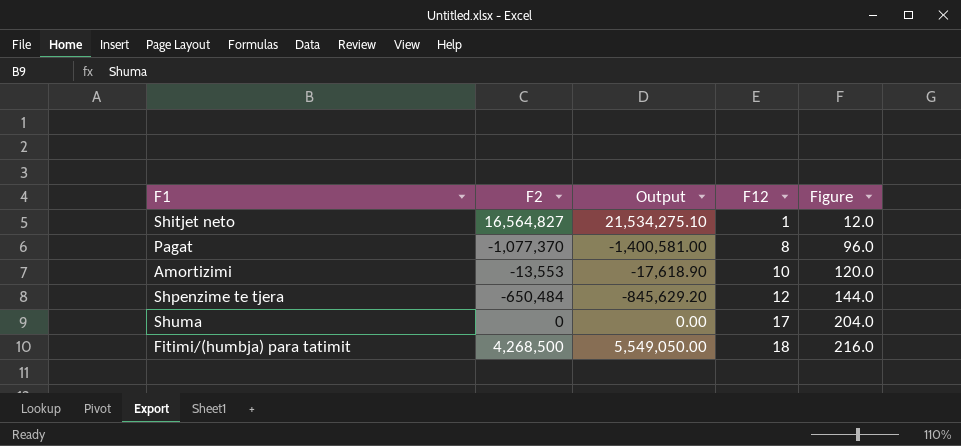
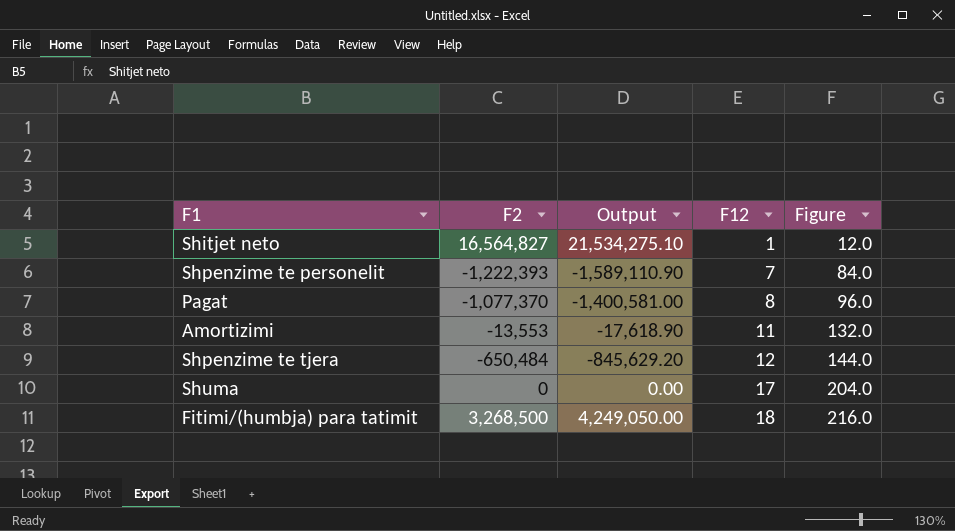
row Shpenzime te personelit: none -> -1,222,393 | -1,589,110.90 | 7 | 84.0
Amortizimi | F12: 10 -> 11
Amortizimi | Figure: 120.0 -> 132.0
Fitimi/(humbja) para tatimit | F2: 4,268,500 -> 3,268,500
Fitimi/(humbja) para tatimit | Output: 5,549,050.00 -> 4,249,050.00

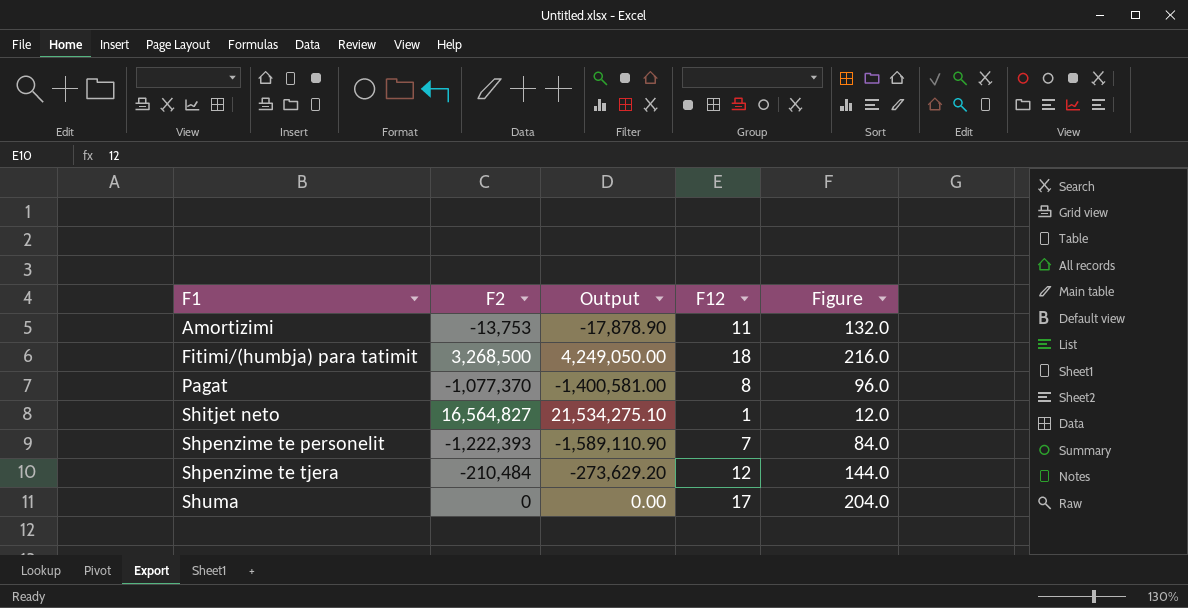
row order: F12 ascending -> F1 ascending
Amortizimi | F2: -13,553 -> -13,753
Amortizimi | Output: -17,618.90 -> -17,878.90
Shpenzime te tjera | F2: -650,484 -> -210,484
Shpenzime te tjera | Output: -845,629.20 -> -273,629.20

